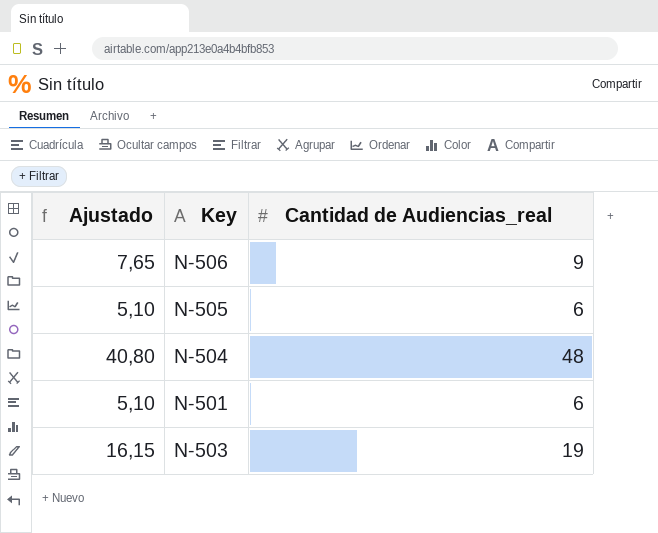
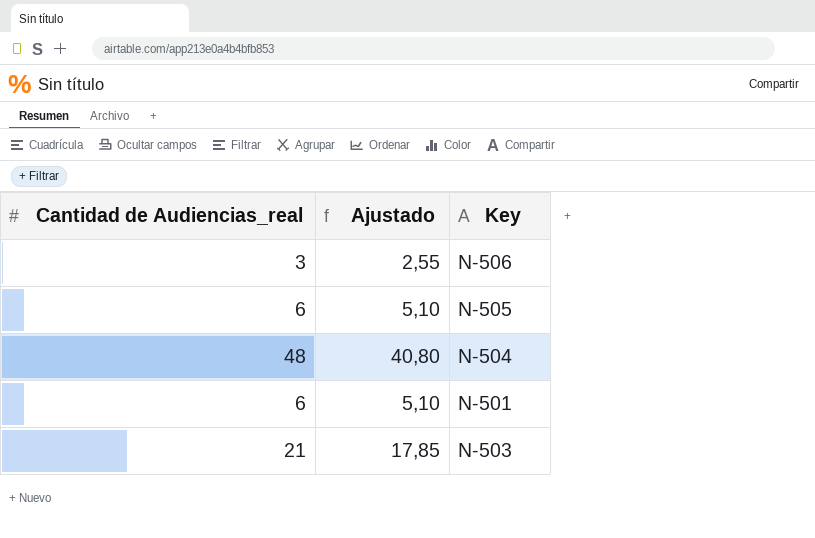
column Cantidad de Audiencias_real | position: 3 -> 1
N-506 | Cantidad de Audiencias_real: 9 -> 3
N-506 | Ajustado: 7,65 -> 2,55
N-503 | Cantidad de Audiencias_real: 19 -> 21
N-503 | Ajustado: 16,15 -> 17,85

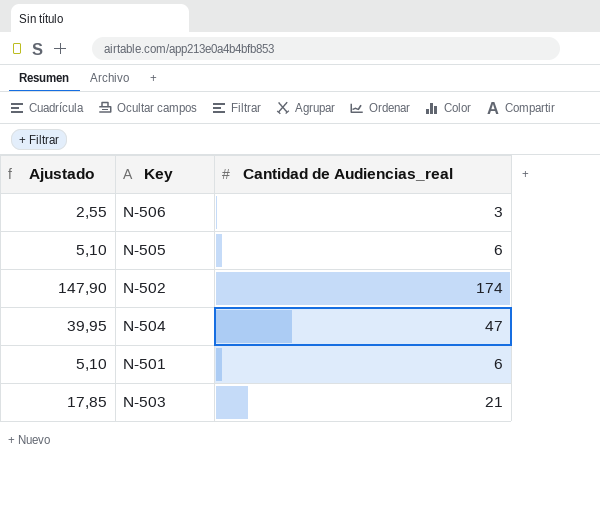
column Cantidad de Audiencias_real | position: 1 -> 3
row N-502: none -> 147,90 | 174
N-504 | Ajustado: 40,80 -> 39,95
N-504 | Cantidad de Audiencias_real: 48 -> 47

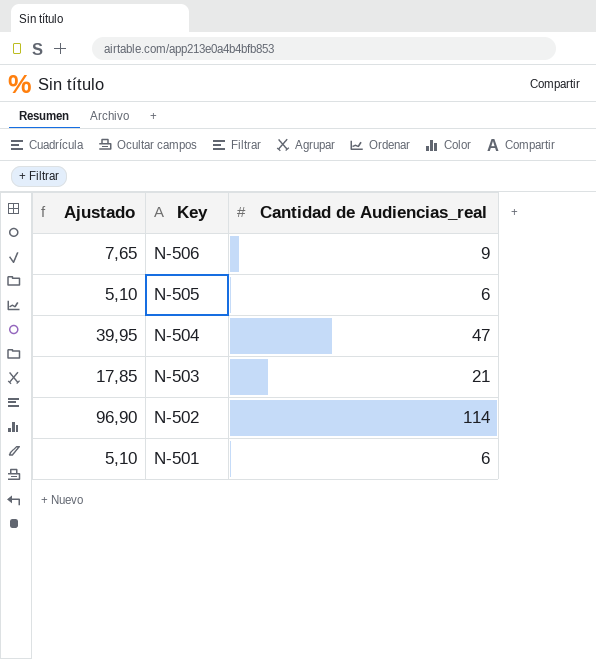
row order: none -> Key descending
N-506 | Ajustado: 2,55 -> 7,65
N-506 | Cantidad de Audiencias_real: 3 -> 9
N-502 | Ajustado: 147,90 -> 96,90
N-502 | Cantidad de Audiencias_real: 174 -> 114

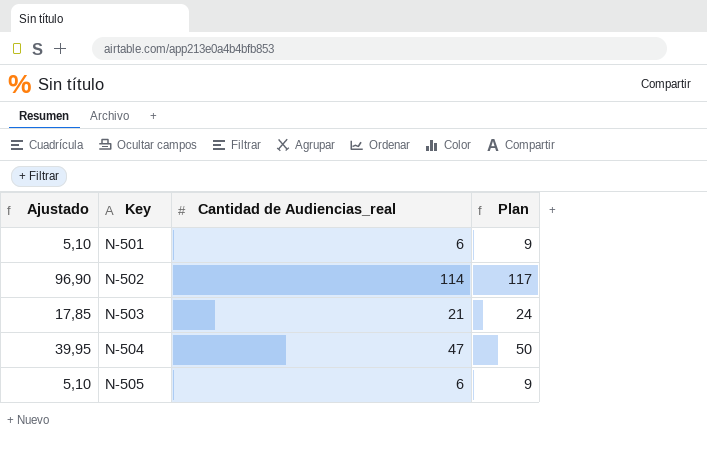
row order: Key descending -> Key ascending
column Plan | formula: none -> [Cantidad de Audiencias_real] + 3
row N-506: 7,65 | 9 -> none

